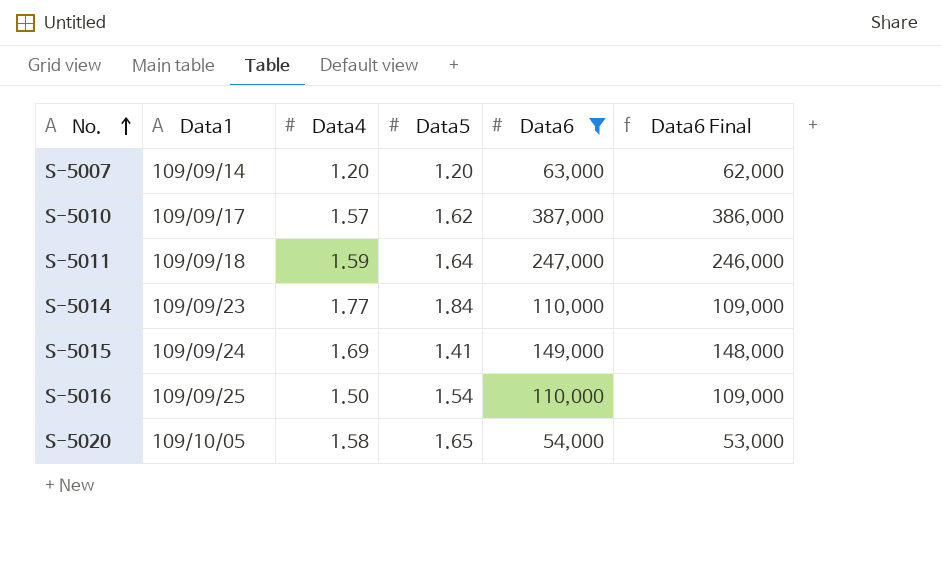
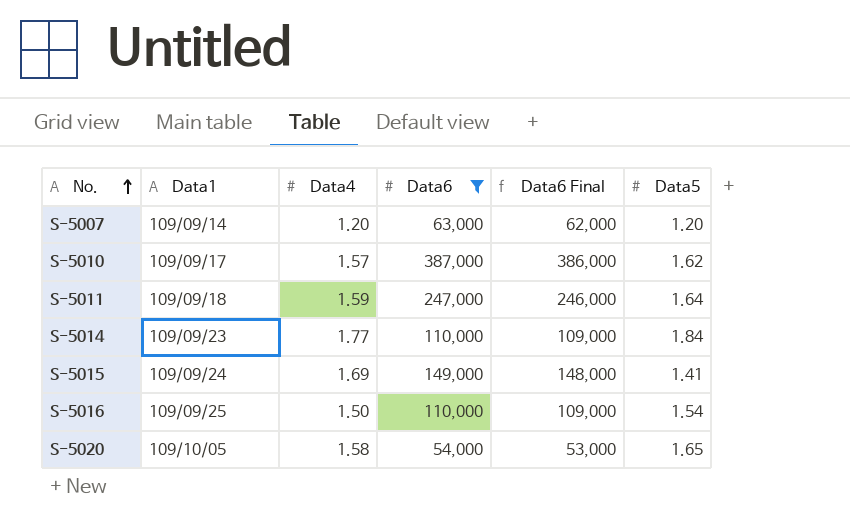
column Data5 | position: 4 -> 6

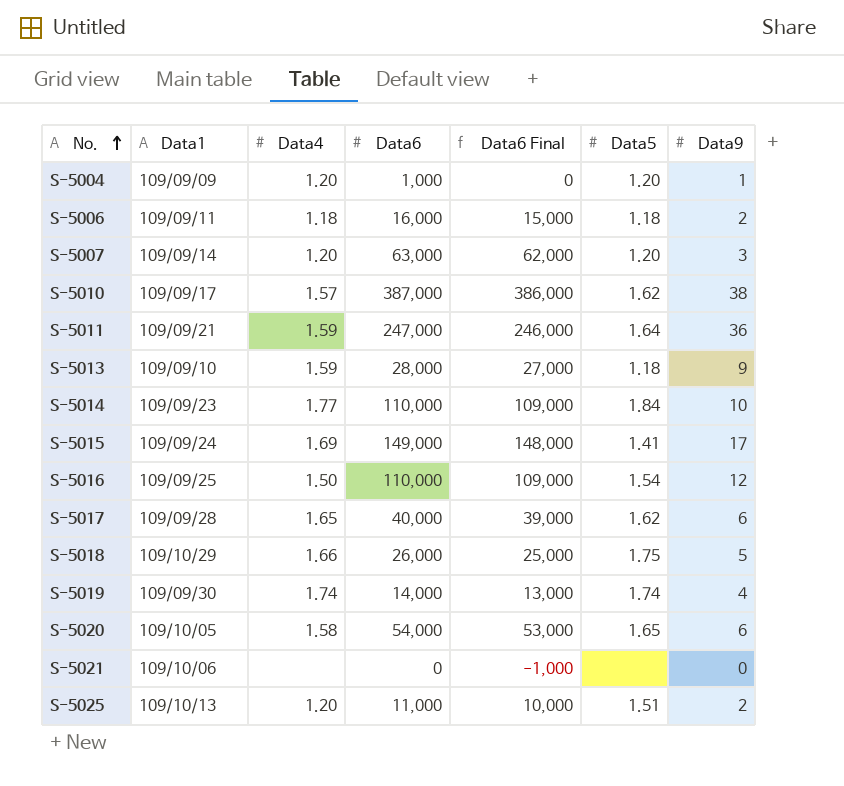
filter: Data6 >= 54,000 -> none
column Data9 | position: none -> 7
S-5011 | Data1: 109/09/18 -> 109/09/21

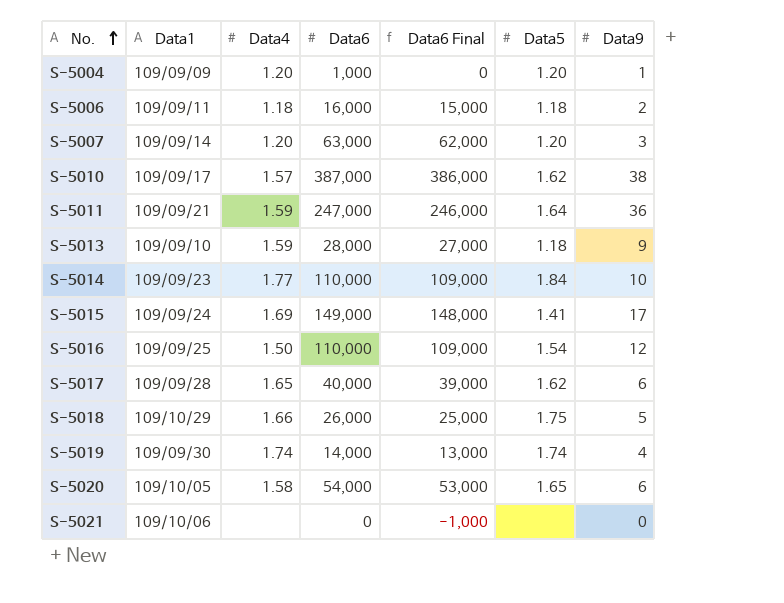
row S-5025: 109/10/13 | 1.20 | 11,000 | 10,000 | 1.51 | 2 -> none

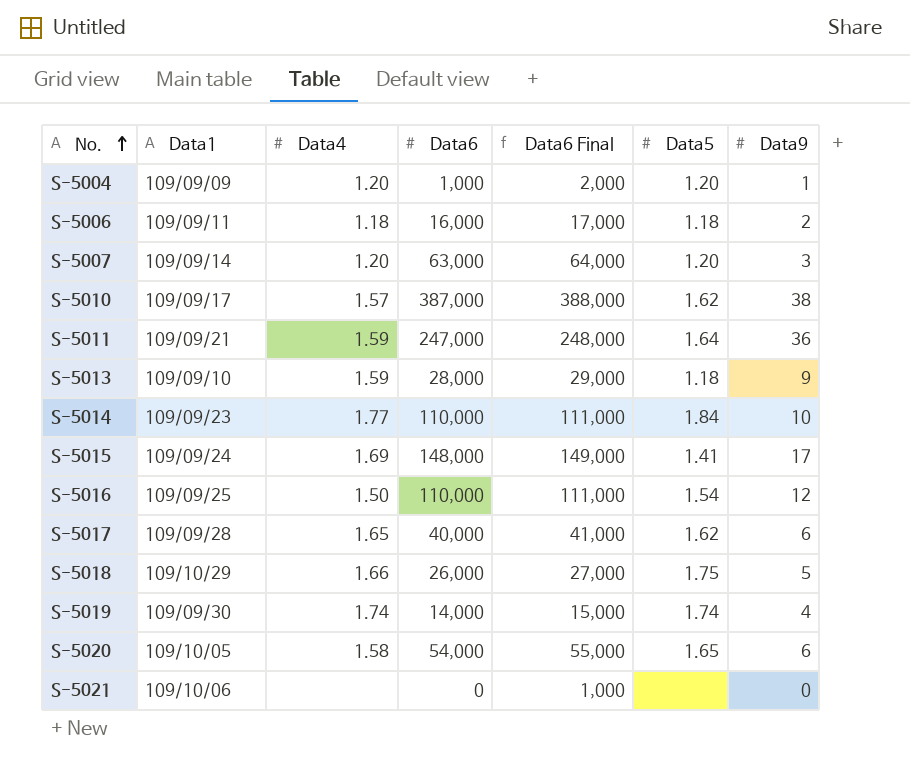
column Data6 Final | formula: [Data6] - 1000 -> [Data6] + 1000
S-5015 | Data6: 149,000 -> 148,000

